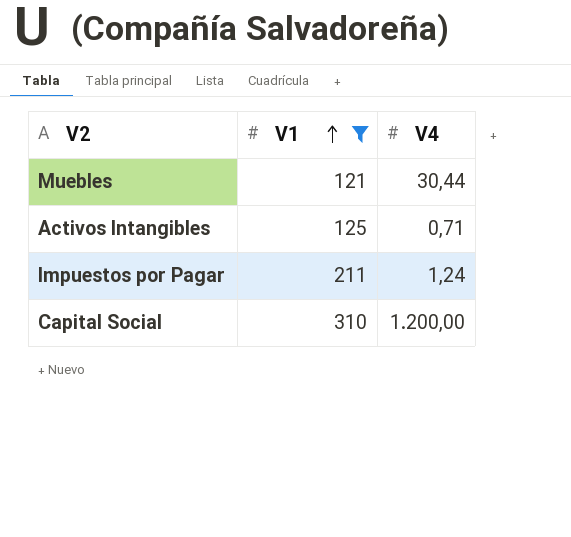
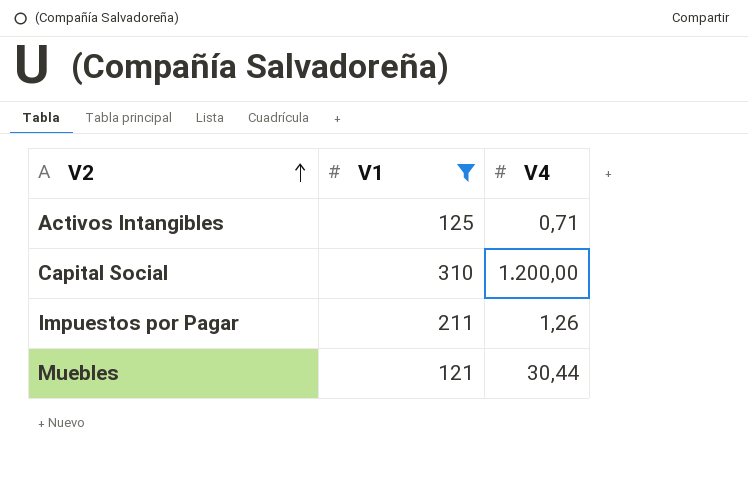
row order: V1 ascending -> V2 ascending
Impuestos por Pagar | V4: 1,24 -> 1,26

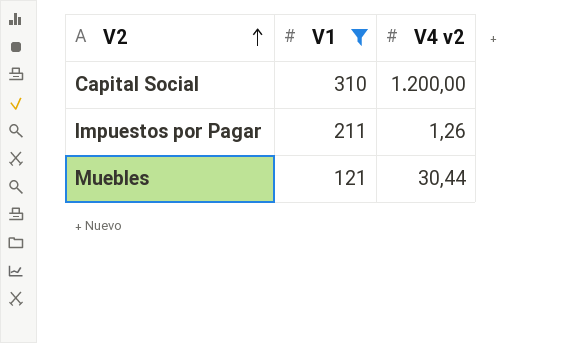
column name: V4 -> V4 v2
row Activos Intangibles: 125 | 0,71 -> none

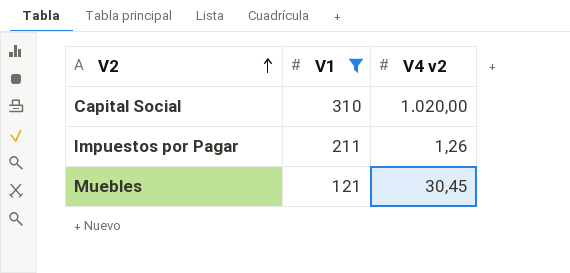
Capital Social | V4 v2: 1.200,00 -> 1.020,00
Muebles | V4 v2: 30,44 -> 30,45

